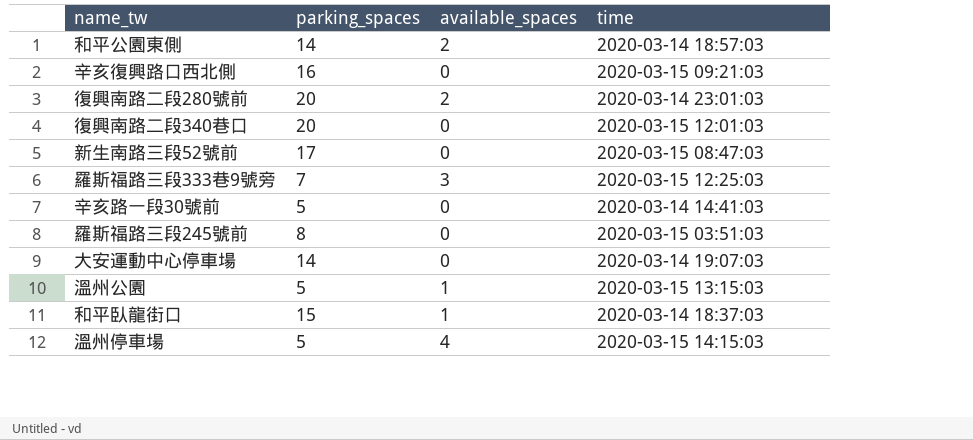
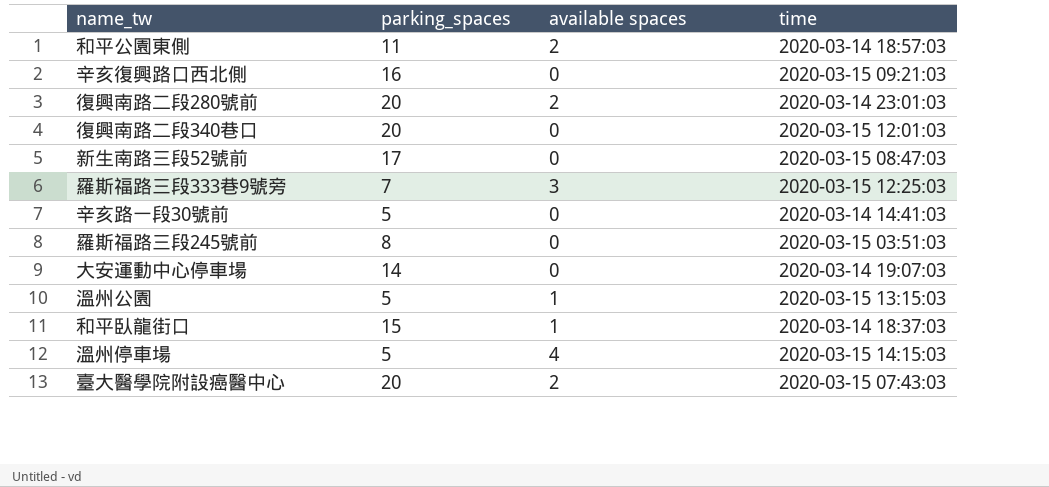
column name: available_spaces -> available spaces
和平公園東側 | parking_spaces: 14 -> 11
row 臺大醫學院附設癌醫中心: none -> 20 | 2 | 2020-03-15 07:43:03

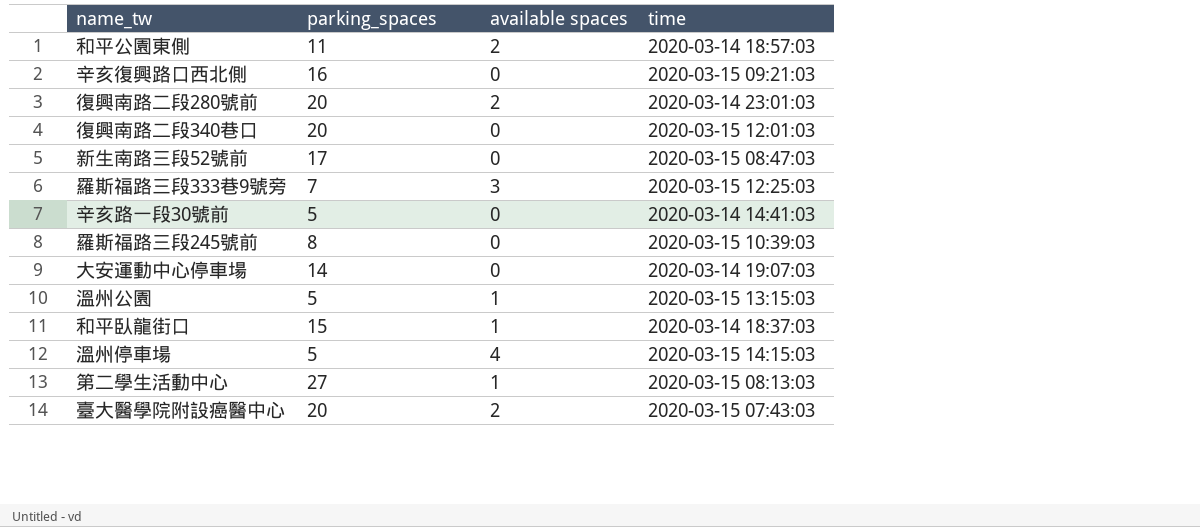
羅斯福路三段245號前 | time: 2020-03-15 03:51:03 -> 2020-03-15 10:39:03
row 第二學生活動中心: none -> 27 | 1 | 2020-03-15 08:13:03

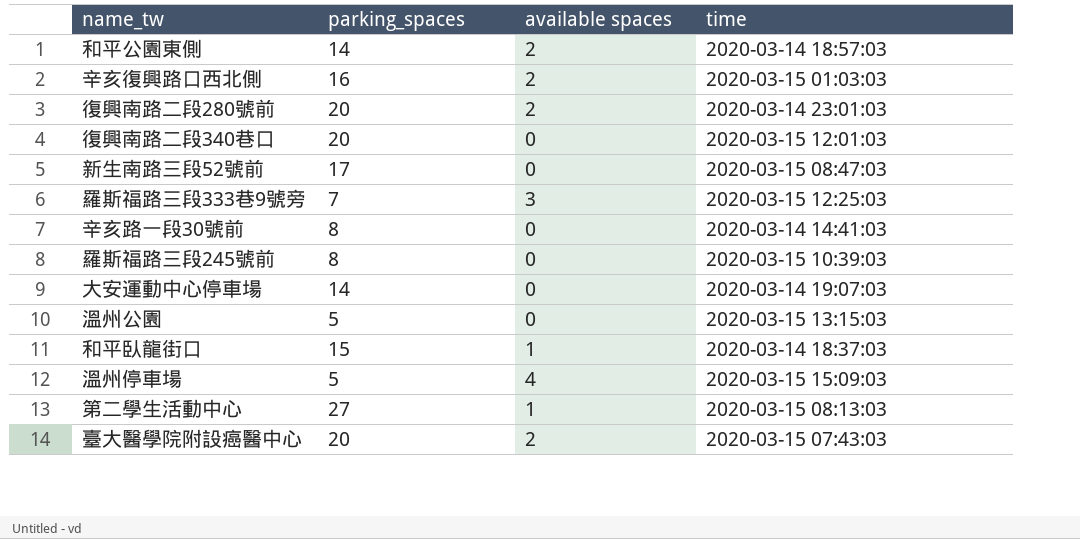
和平公園東側 | parking_spaces: 11 -> 14
辛亥復興路口西北側 | available spaces: 0 -> 2
辛亥復興路口西北側 | time: 2020-03-15 09:21:03 -> 2020-03-15 01:03:03
辛亥路一段30號前 | parking_spaces: 5 -> 8
溫州公園 | available spaces: 1 -> 0
溫州停車場 | time: 2020-03-15 14:15:03 -> 2020-03-15 15:09:03

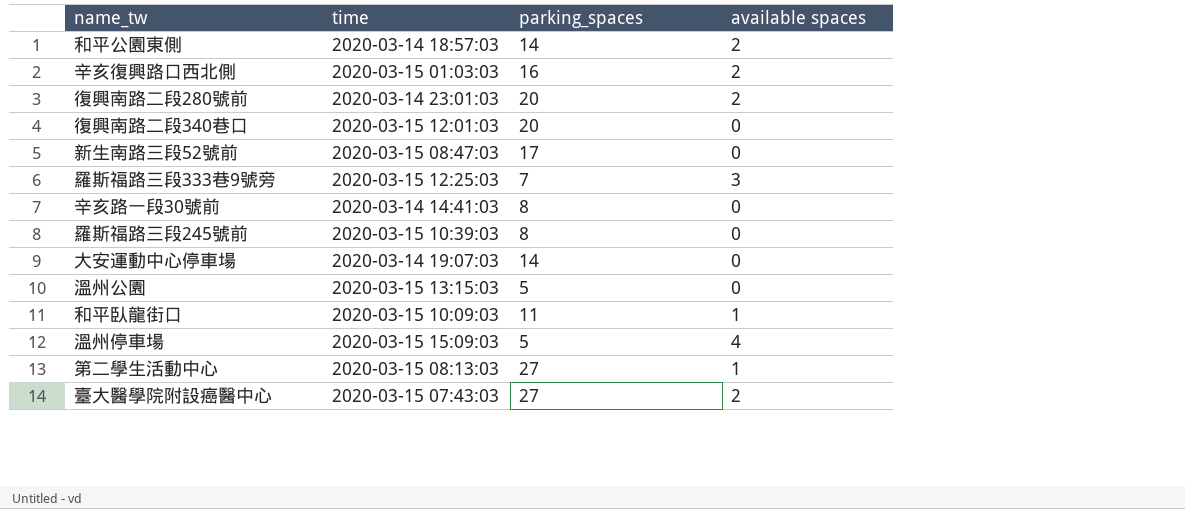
column time | position: 4 -> 2
和平臥龍街口 | time: 2020-03-14 18:37:03 -> 2020-03-15 10:09:03
和平臥龍街口 | parking_spaces: 15 -> 11
臺大醫學院附設癌醫中心 | parking_spaces: 20 -> 27

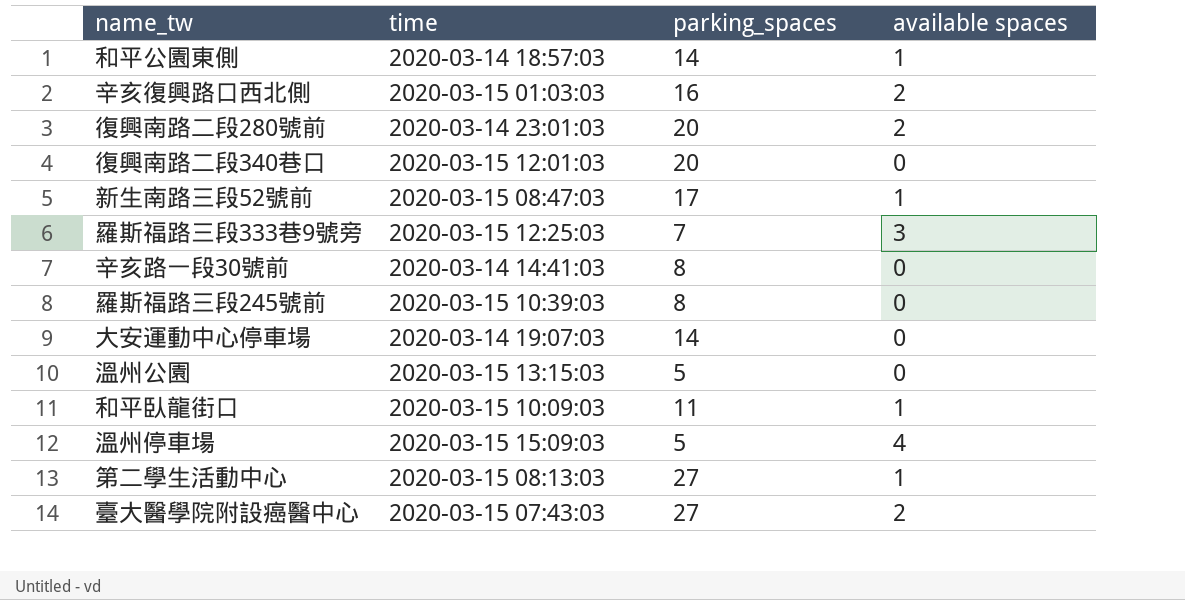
和平公園東側 | available spaces: 2 -> 1
新生南路三段52號前 | available spaces: 0 -> 1

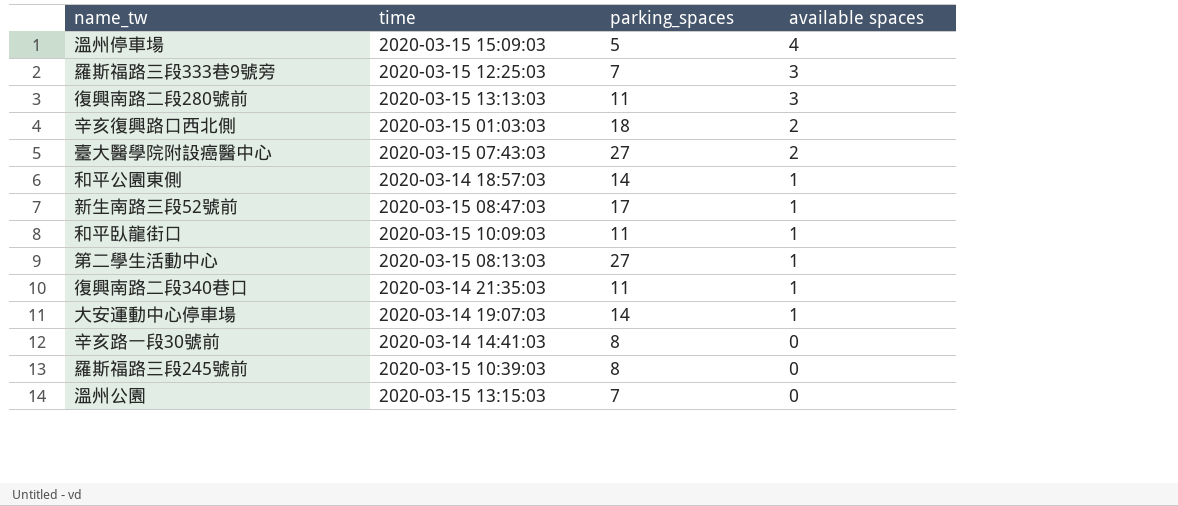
row order: none -> available spaces descending
復興南路二段280號前 | time: 2020-03-14 23:01:03 -> 2020-03-15 13:13:03
復興南路二段280號前 | parking_spaces: 20 -> 11
復興南路二段280號前 | available spaces: 2 -> 3
辛亥復興路口西北側 | parking_spaces: 16 -> 18
復興南路二段340巷口 | time: 2020-03-15 12:01:03 -> 2020-03-14 21:35:03
復興南路二段340巷口 | parking_spaces: 20 -> 11
復興南路二段340巷口 | available spaces: 0 -> 1
大安運動中心停車場 | available spaces: 0 -> 1
溫州公園 | parking_spaces: 5 -> 7

